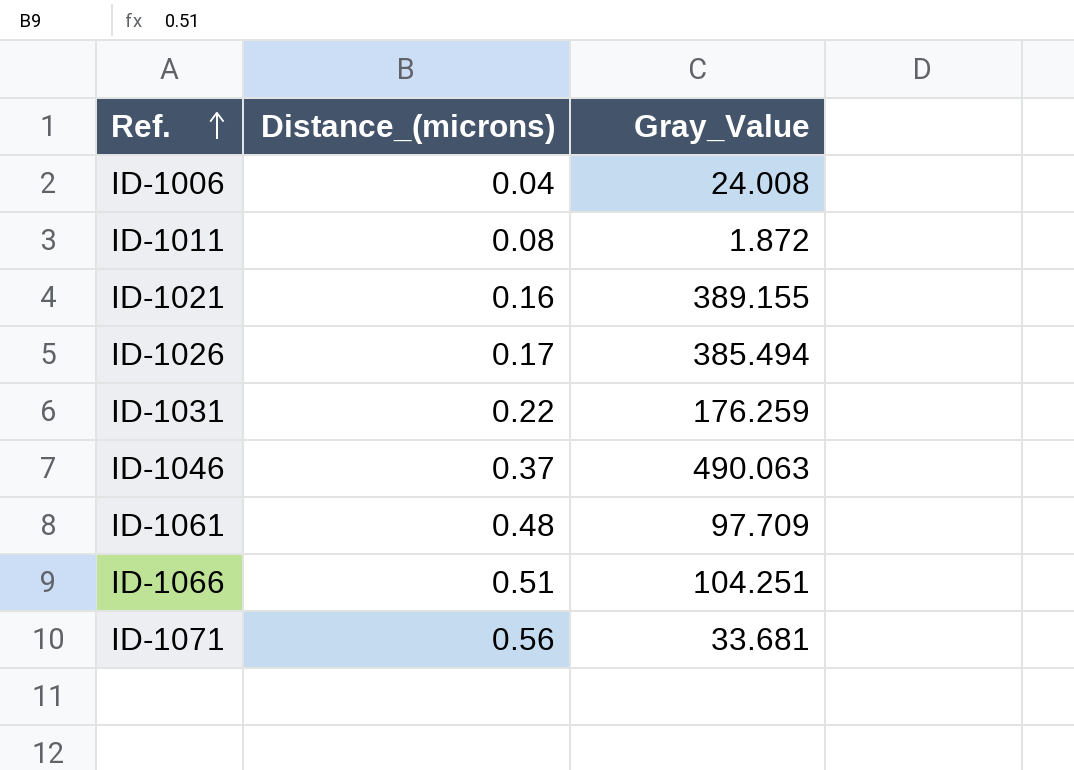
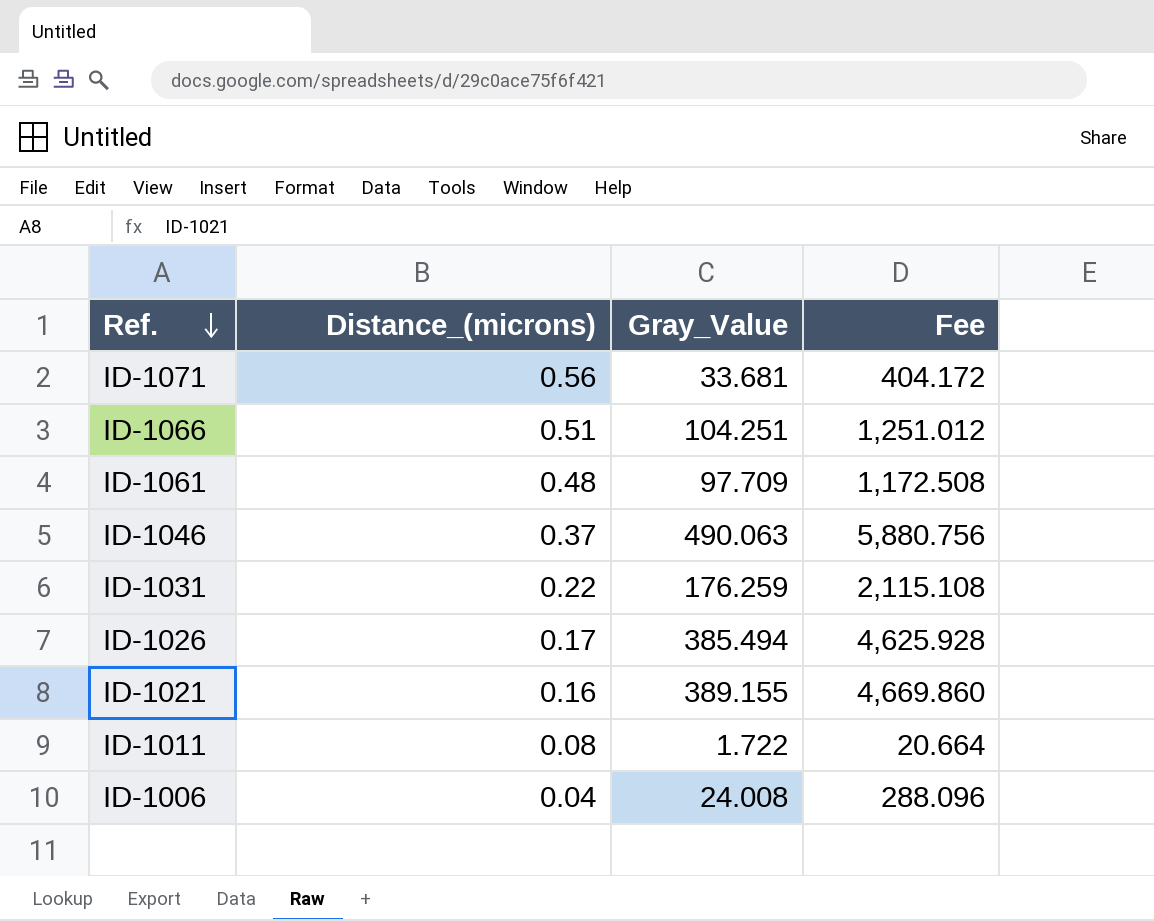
row order: Ref. ascending -> Ref. descending
column Fee | formula: none -> [Gray_Value] * 12
ID-1011 | Gray_Value: 1.872 -> 1.722

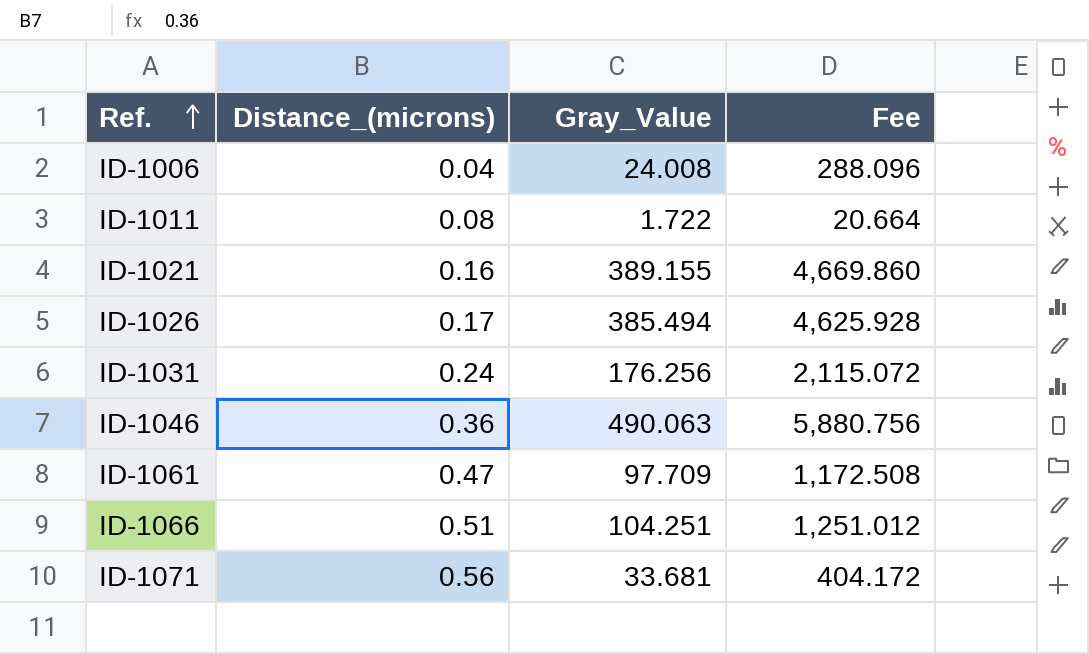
row order: Ref. descending -> Ref. ascending
ID-1031 | Distance_(microns): 0.22 -> 0.24
ID-1031 | Gray_Value: 176.259 -> 176.256
ID-1031 | Fee: 2,115.108 -> 2,115.072
ID-1046 | Distance_(microns): 0.37 -> 0.36
ID-1061 | Distance_(microns): 0.48 -> 0.47

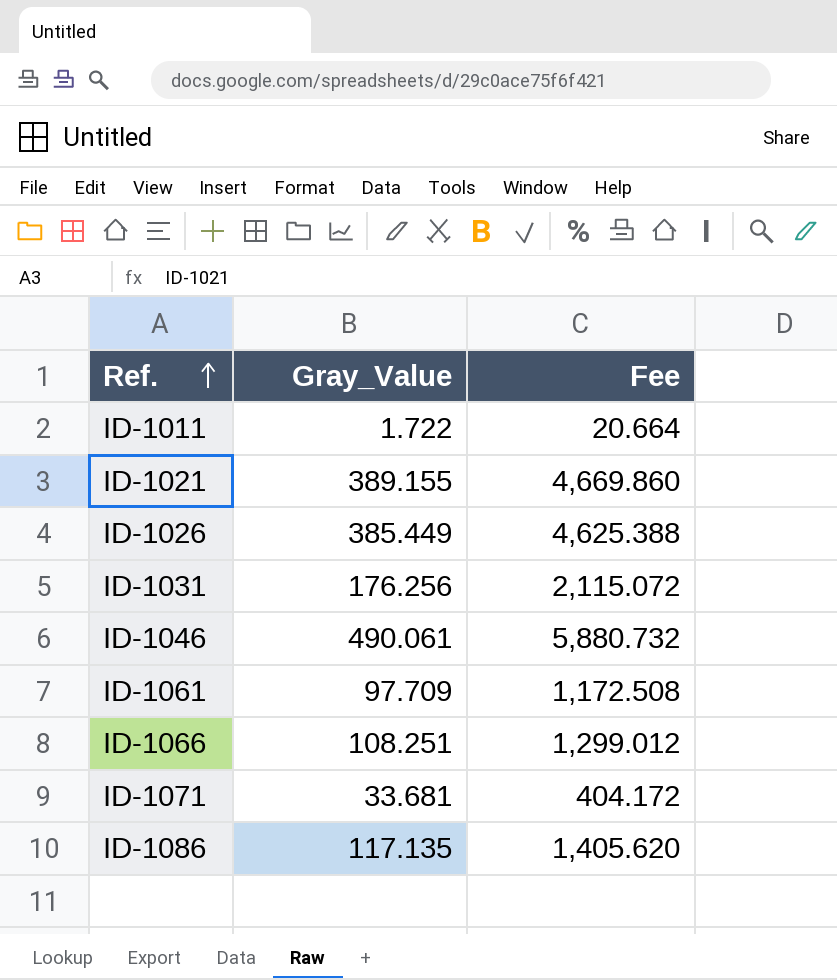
column Distance_(microns) | position: 2 -> none
row ID-1006: 0.04 | 24.008 | 288.096 -> none
ID-1026 | Gray_Value: 385.494 -> 385.449
ID-1026 | Fee: 4,625.928 -> 4,625.388
ID-1046 | Gray_Value: 490.063 -> 490.061
ID-1046 | Fee: 5,880.756 -> 5,880.732
ID-1066 | Gray_Value: 104.251 -> 108.251
ID-1066 | Fee: 1,251.012 -> 1,299.012
row ID-1086: none -> 117.135 | 1,405.620

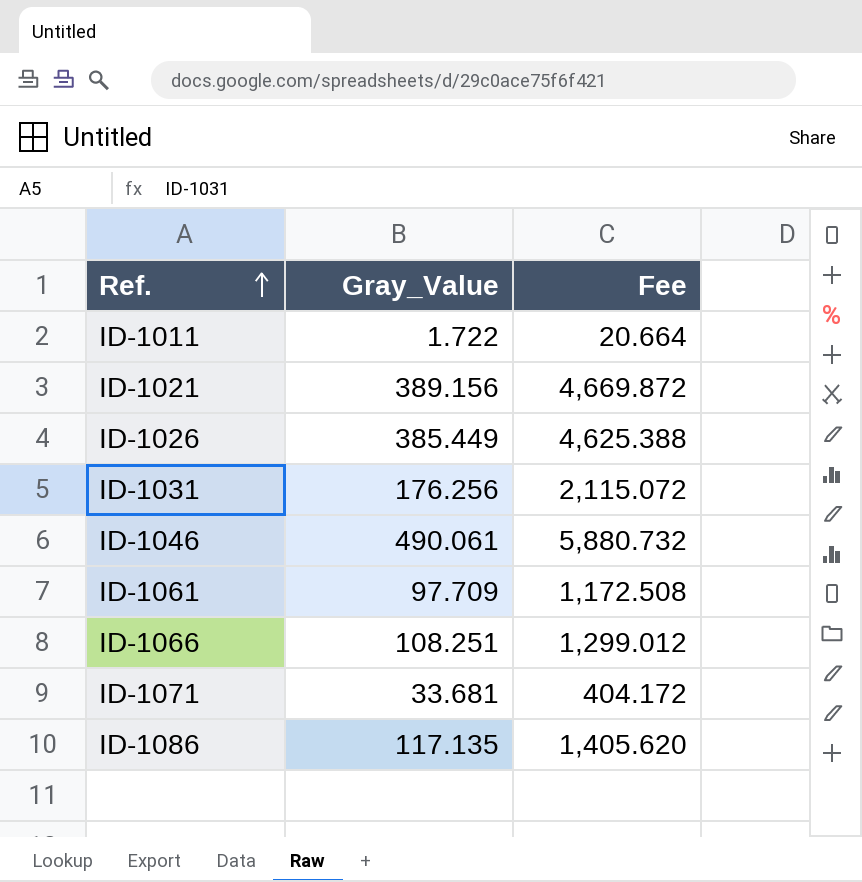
ID-1021 | Gray_Value: 389.155 -> 389.156
ID-1021 | Fee: 4,669.860 -> 4,669.872

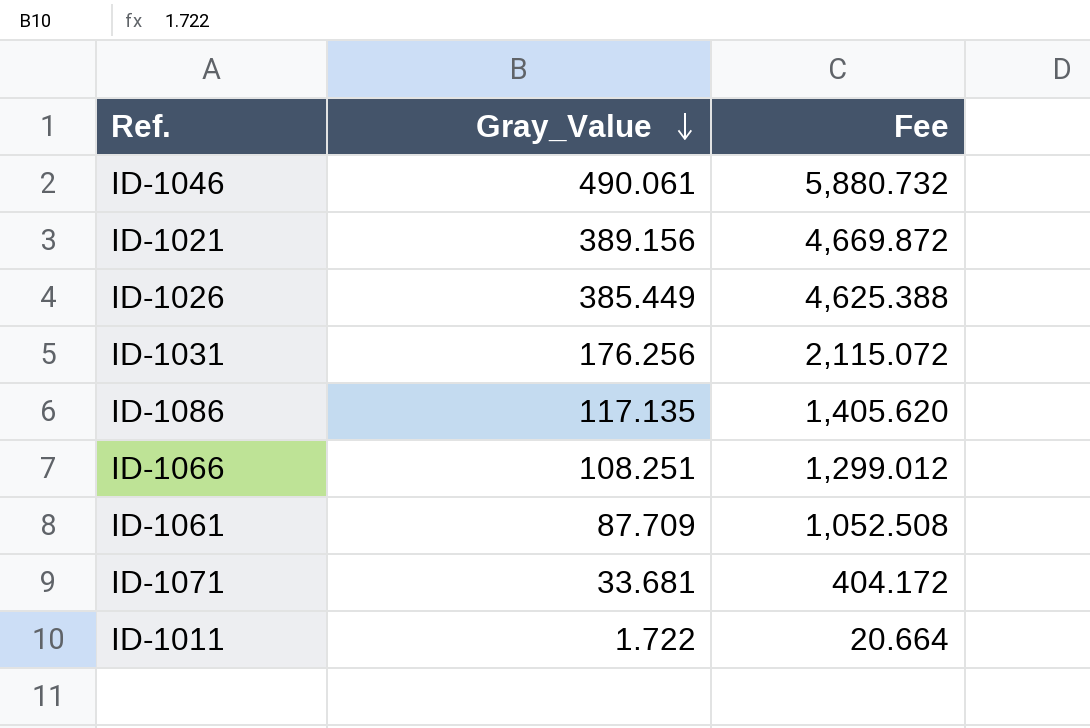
row order: Ref. ascending -> Gray_Value descending
ID-1061 | Gray_Value: 97.709 -> 87.709
ID-1061 | Fee: 1,172.508 -> 1,052.508

